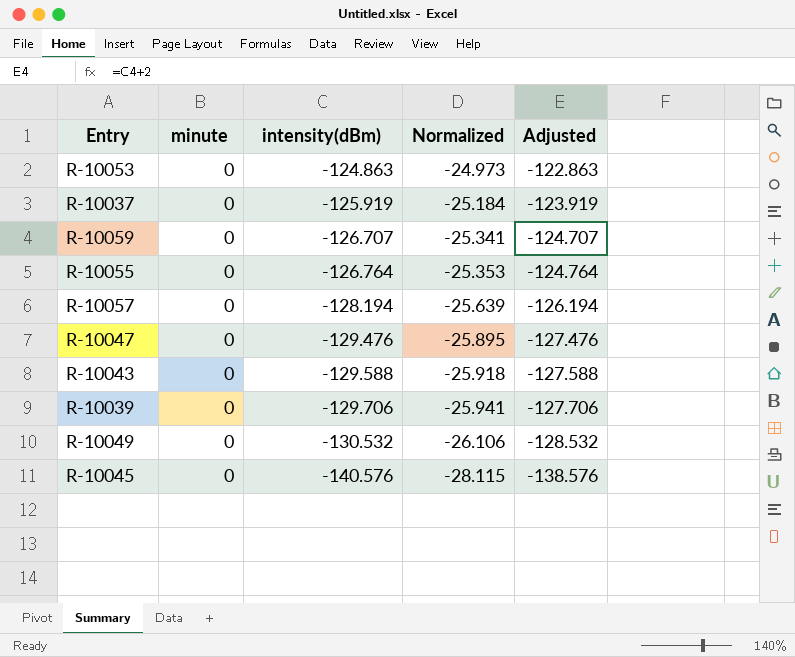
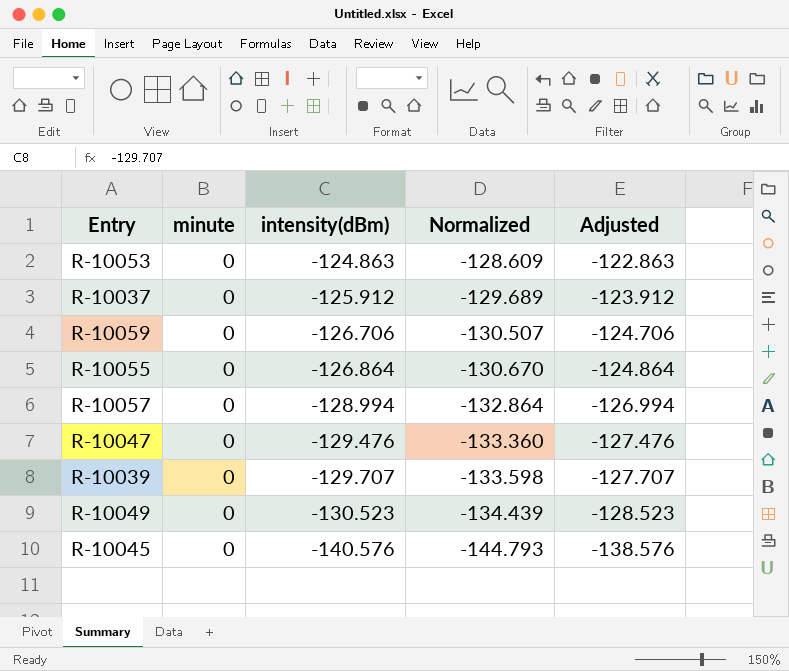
column Normalized | formula: [intensity(dBm)] * 0.2 -> [intensity(dBm)] * 1.03
row R-10043: 0 | -129.588 | -25.918 | -127.588 -> none
R-10037 | intensity(dBm): -125.919 -> -125.912
R-10037 | Adjusted: -123.919 -> -123.912
R-10059 | intensity(dBm): -126.707 -> -126.706
R-10059 | Adjusted: -124.707 -> -124.706
R-10055 | intensity(dBm): -126.764 -> -126.864
R-10055 | Adjusted: -124.764 -> -124.864
R-10057 | intensity(dBm): -128.194 -> -128.994
R-10057 | Adjusted: -126.194 -> -126.994
R-10039 | intensity(dBm): -129.706 -> -129.707
R-10039 | Adjusted: -127.706 -> -127.707
R-10049 | intensity(dBm): -130.532 -> -130.523
R-10049 | Adjusted: -128.532 -> -128.523

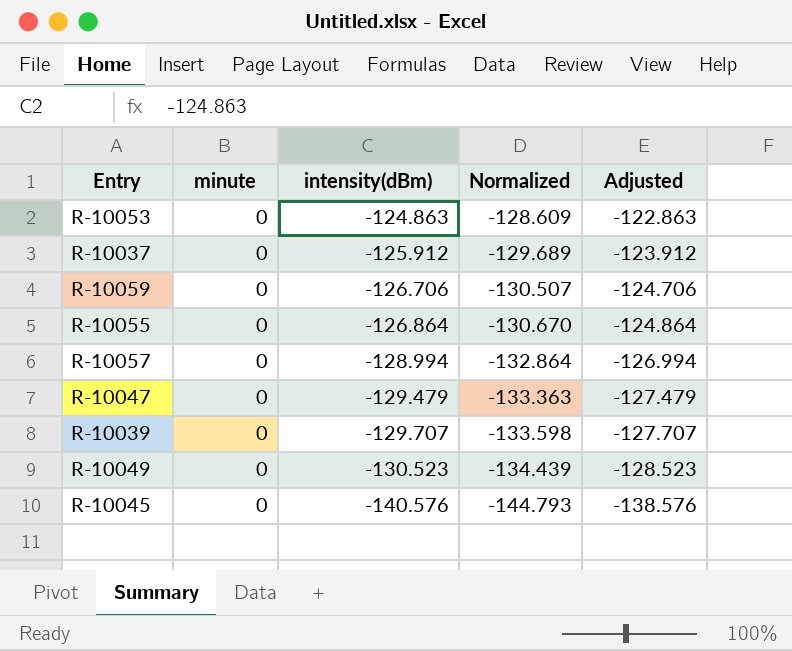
R-10047 | intensity(dBm): -129.476 -> -129.479
R-10047 | Normalized: -133.360 -> -133.363
R-10047 | Adjusted: -127.476 -> -127.479

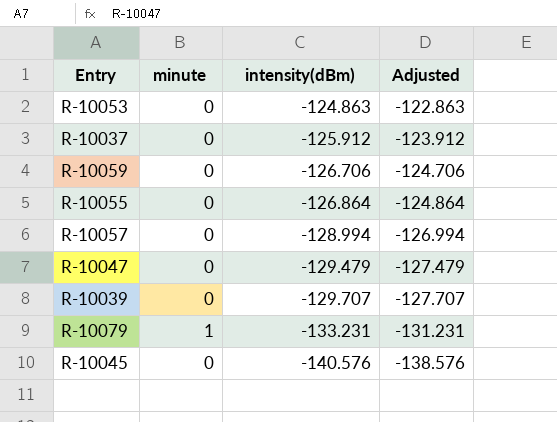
column Normalized | formula: [intensity(dBm)] * 1.03 -> none
row R-10049: 0 | -130.523 | -134.439 | -128.523 -> none
row R-10079: none -> 1 | -133.231 | -131.231

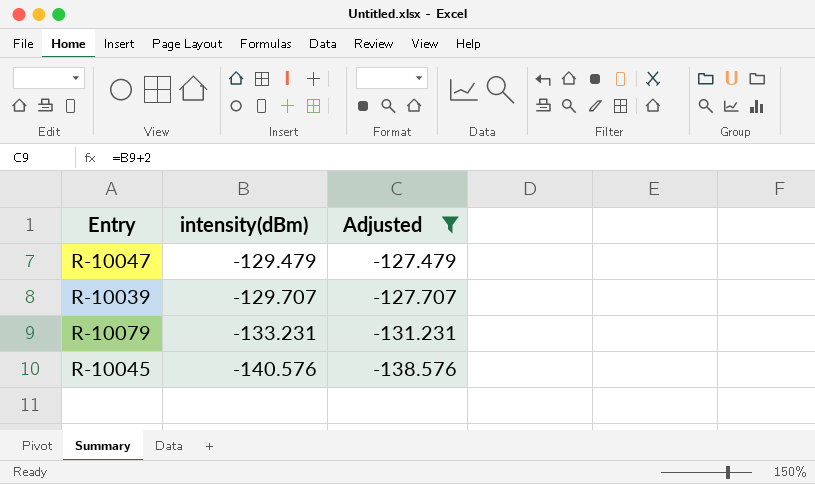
filter: none -> Adjusted <= -127.479
column minute | position: 2 -> none

